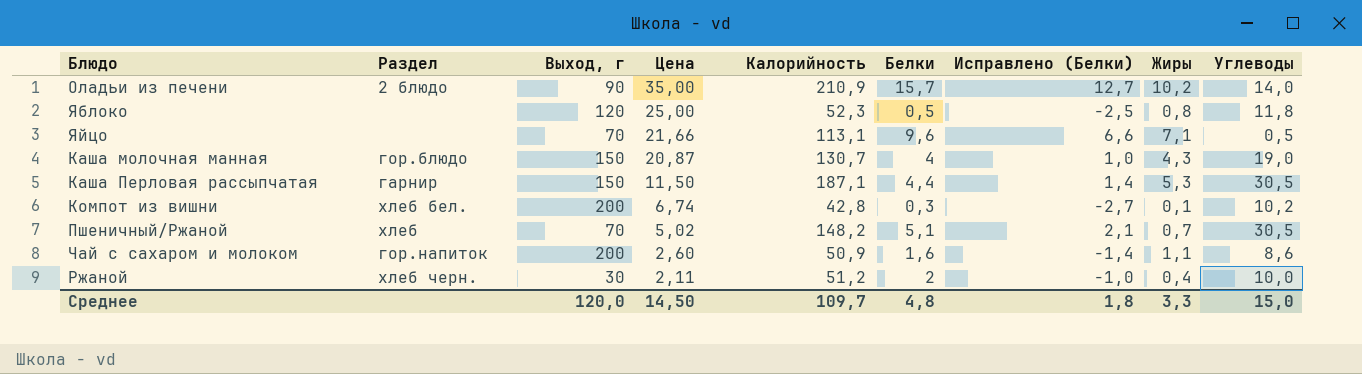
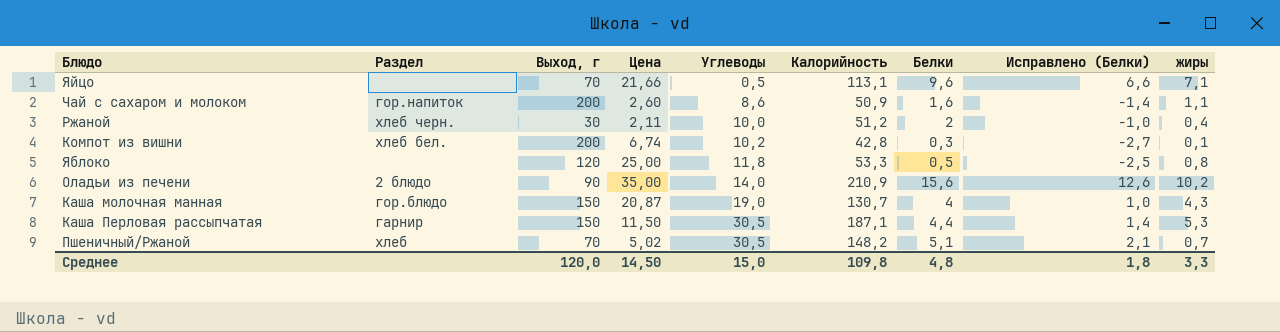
row order: Цена descending -> Углеводы ascending
column Углеводы | position: 9 -> 5
column name: Жиры -> жиры
Яблоко | Калорийность: 52,3 -> 53,3
Оладьи из печени | Белки: 15,7 -> 15,6
Оладьи из печени | Исправлено (Белки): 12,7 -> 12,6
Среднее | Калорийность: 109,7 -> 109,8

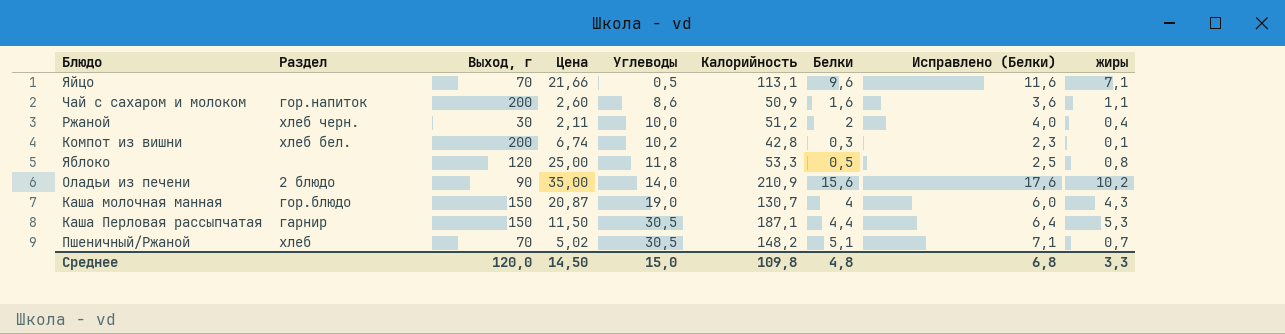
column Исправлено (Белки) | formula: [Белки] - 3 -> [Белки] + 2
Среднее | Исправлено (Белки): 1,8 -> 6,8

